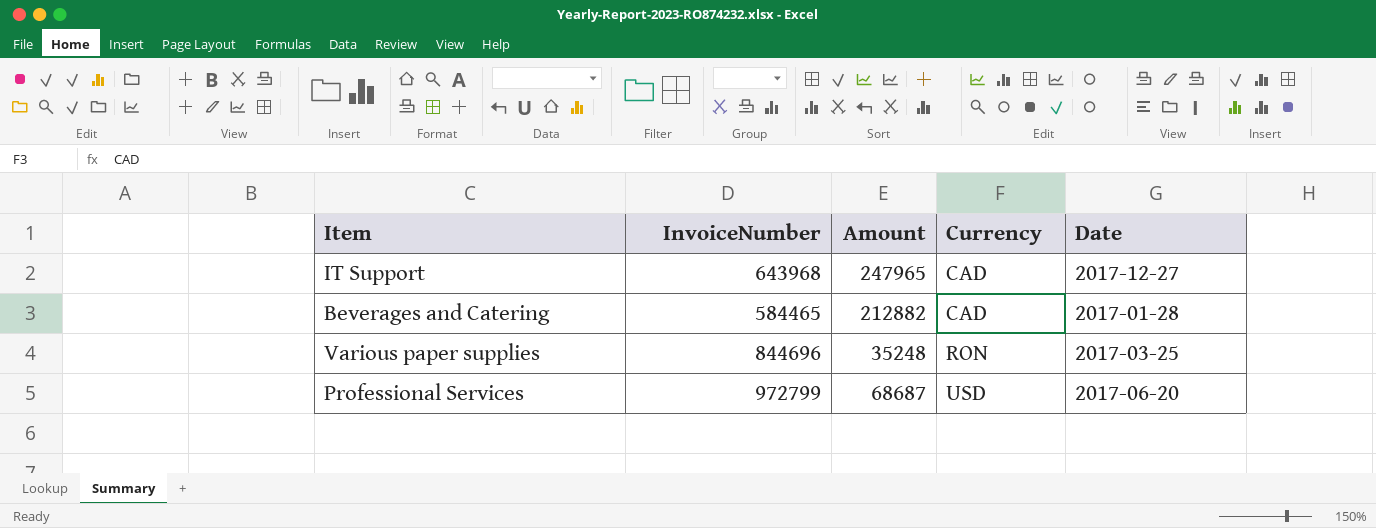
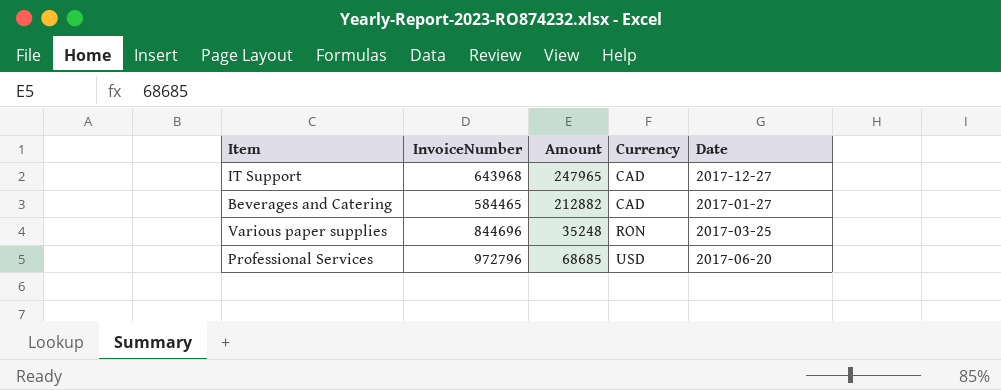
Beverages and Catering | Date: 2017-01-28 -> 2017-01-27
Professional Services | InvoiceNumber: 972799 -> 972796
Professional Services | Amount: 68687 -> 68685

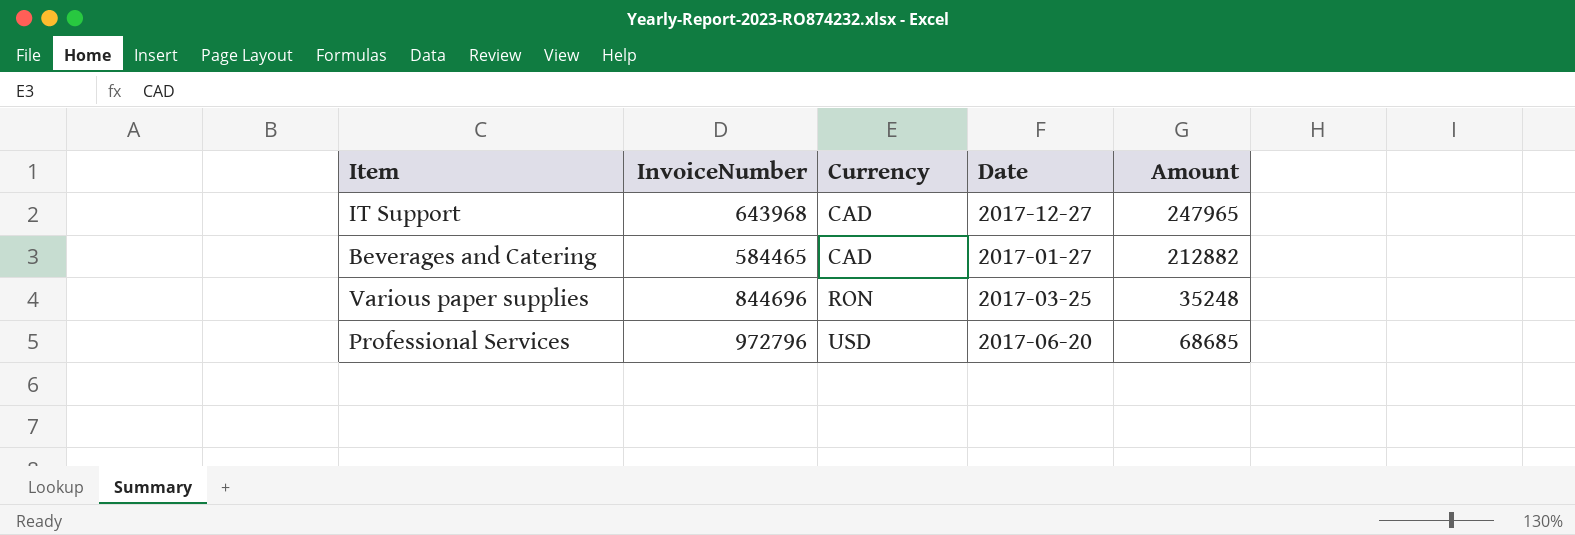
column Amount | position: 3 -> 5

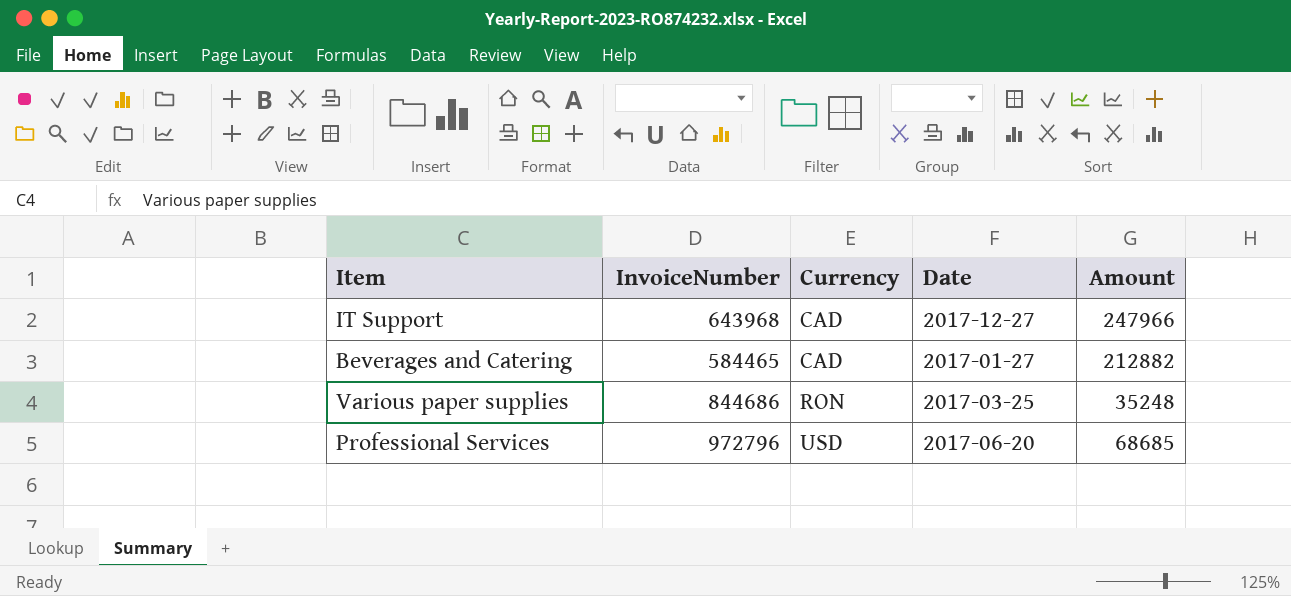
IT Support | Amount: 247965 -> 247966
Various paper supplies | InvoiceNumber: 844696 -> 844686

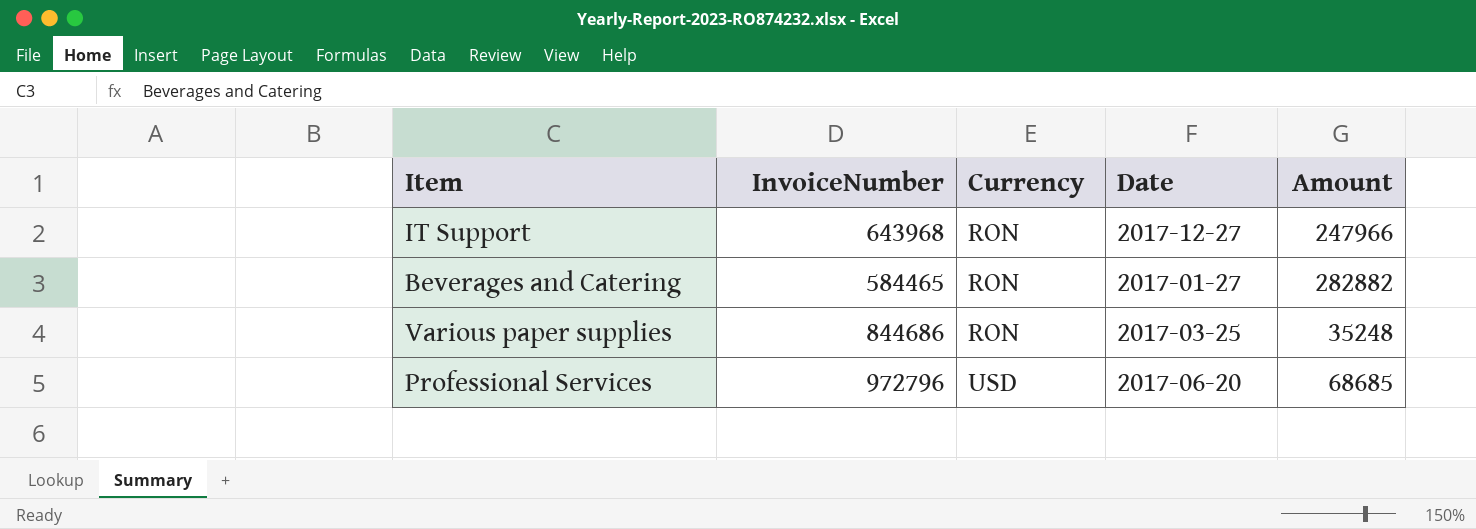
IT Support | Currency: CAD -> RON
Beverages and Catering | Currency: CAD -> RON
Beverages and Catering | Amount: 212882 -> 282882

